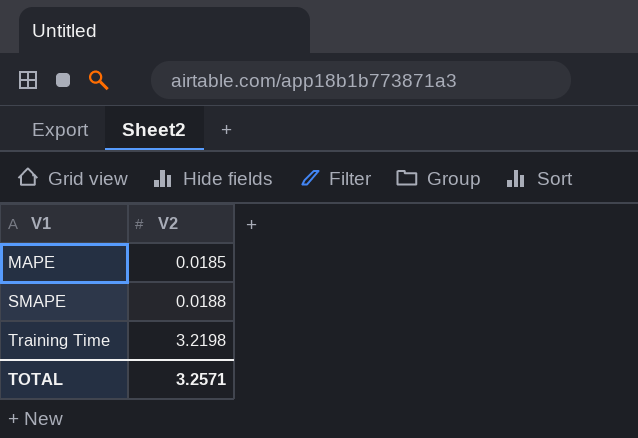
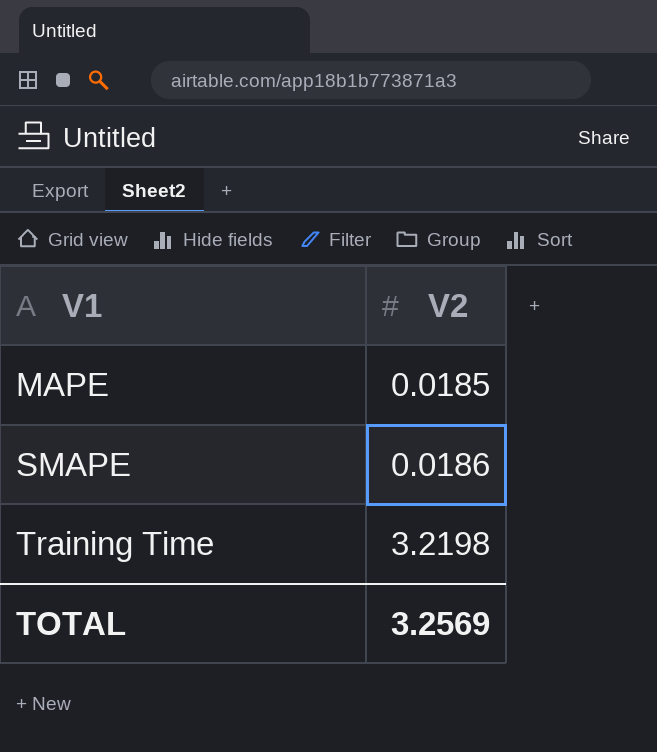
SMAPE | V2: 0.0188 -> 0.0186
TOTAL | V2: 3.2571 -> 3.2569

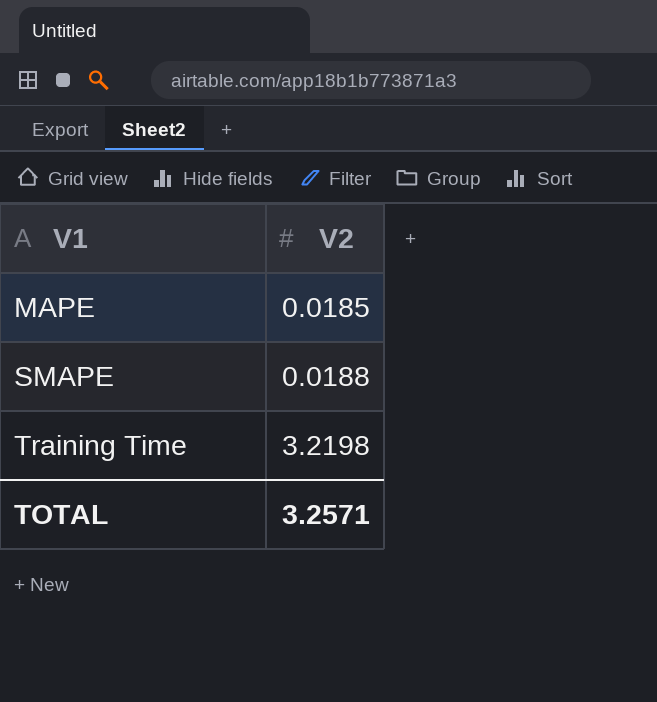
SMAPE | V2: 0.0186 -> 0.0188
TOTAL | V2: 3.2569 -> 3.2571

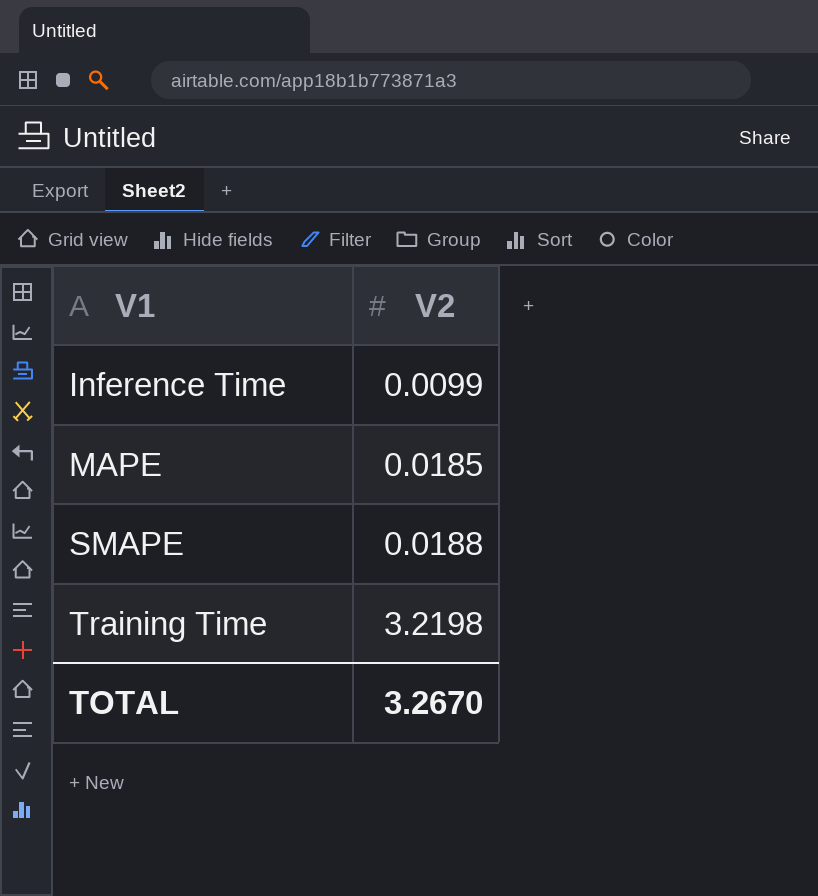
row Inference Time: none -> 0.0099
TOTAL | V2: 3.2571 -> 3.2670

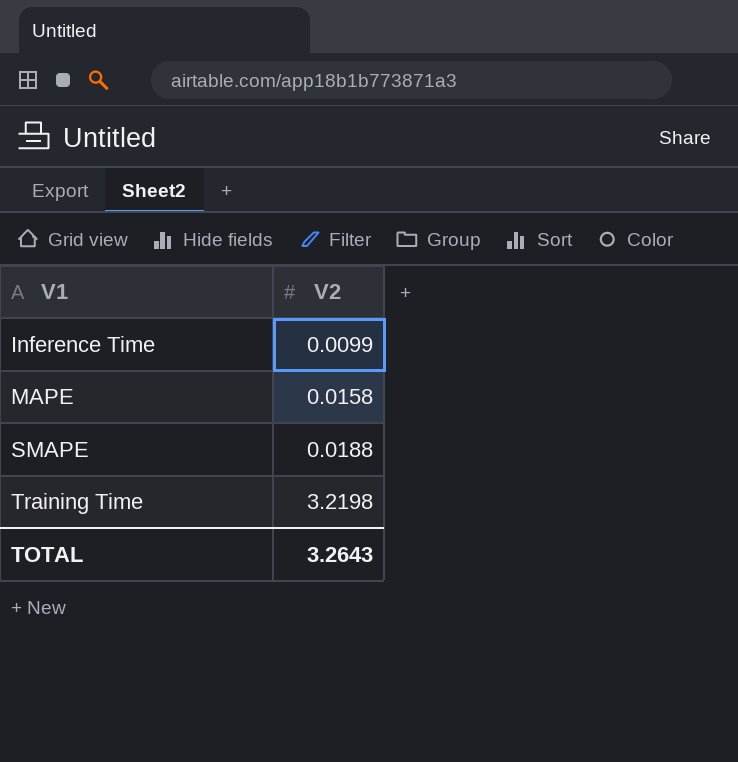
MAPE | V2: 0.0185 -> 0.0158
TOTAL | V2: 3.2670 -> 3.2643

